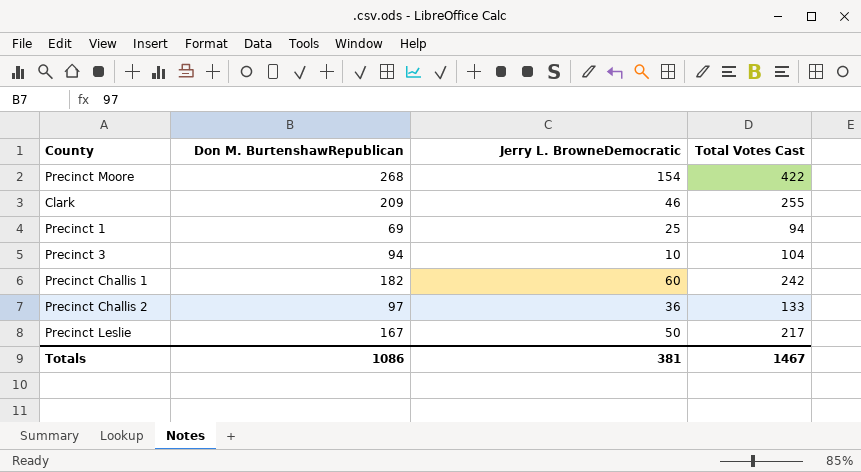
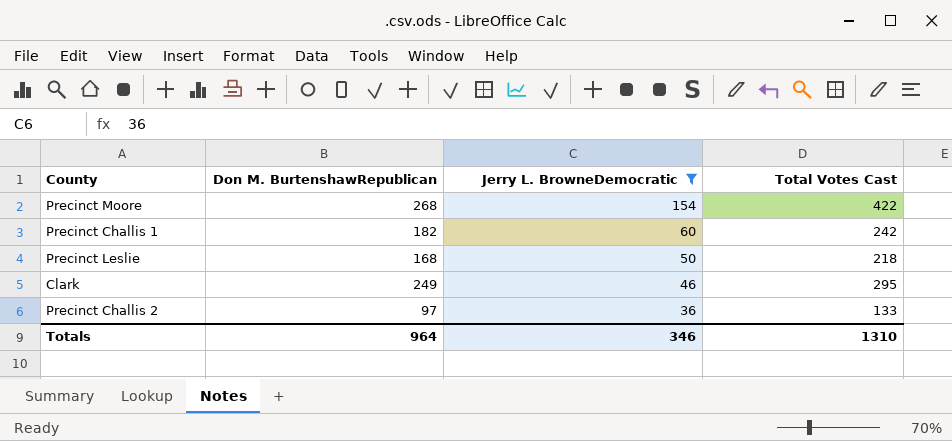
filter: none -> Jerry L. BrowneDemocratic >= 36
row order: none -> Jerry L. BrowneDemocratic descending
Precinct Leslie | Don M. BurtenshawRepublican: 167 -> 168
Precinct Leslie | Total Votes Cast: 217 -> 218
Clark | Don M. BurtenshawRepublican: 209 -> 249
Clark | Total Votes Cast: 255 -> 295
Totals | Don M. BurtenshawRepublican: 1086 -> 964
Totals | Jerry L. BrowneDemocratic: 381 -> 346
Totals | Total Votes Cast: 1467 -> 1310

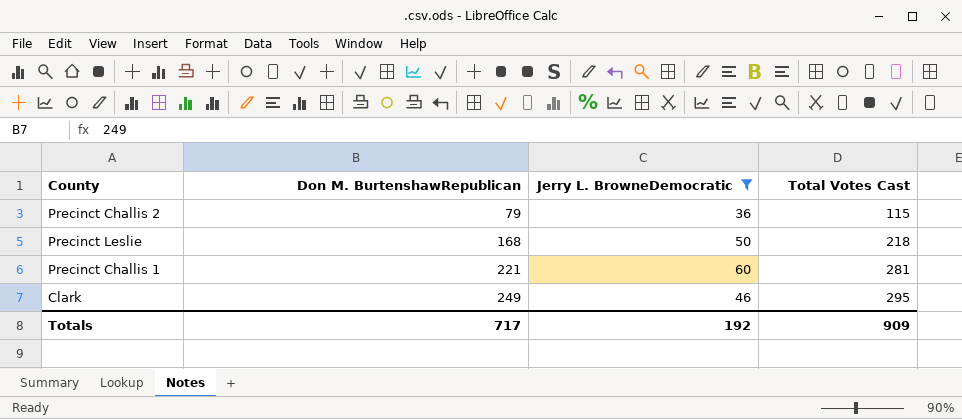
row order: Jerry L. BrowneDemocratic descending -> Don M. BurtenshawRepublican ascending
row Precinct Moore: 268 | 154 | 422 -> none
Precinct Challis 2 | Don M. BurtenshawRepublican: 97 -> 79
Precinct Challis 2 | Total Votes Cast: 133 -> 115
Precinct Challis 1 | Don M. BurtenshawRepublican: 182 -> 221
Precinct Challis 1 | Total Votes Cast: 242 -> 281
Totals | Don M. BurtenshawRepublican: 964 -> 717
Totals | Jerry L. BrowneDemocratic: 346 -> 192
Totals | Total Votes Cast: 1310 -> 909

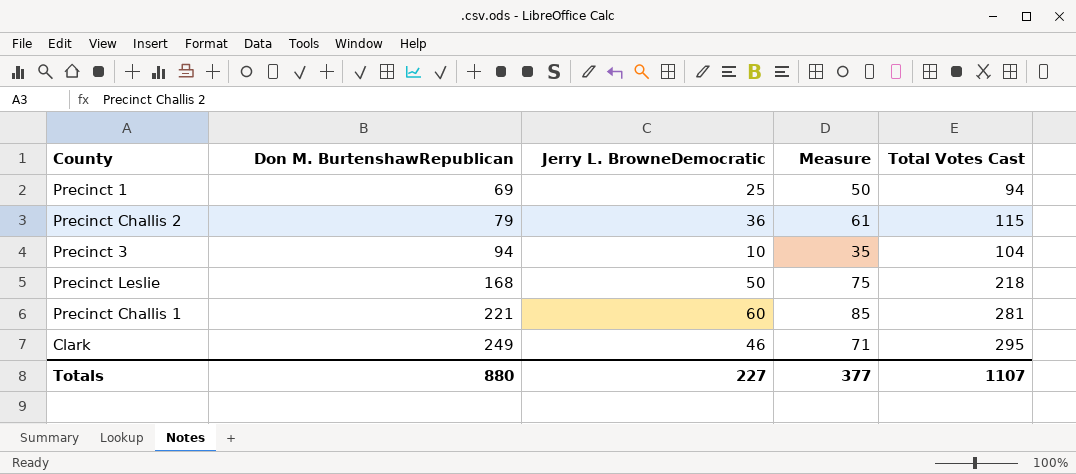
filter: Jerry L. BrowneDemocratic >= 36 -> none
column Measure | formula: none -> [Jerry L. BrowneDemocratic] + 25
Totals | Don M. BurtenshawRepublican: 717 -> 880
Totals | Jerry L. BrowneDemocratic: 192 -> 227
Totals | Total Votes Cast: 909 -> 1107

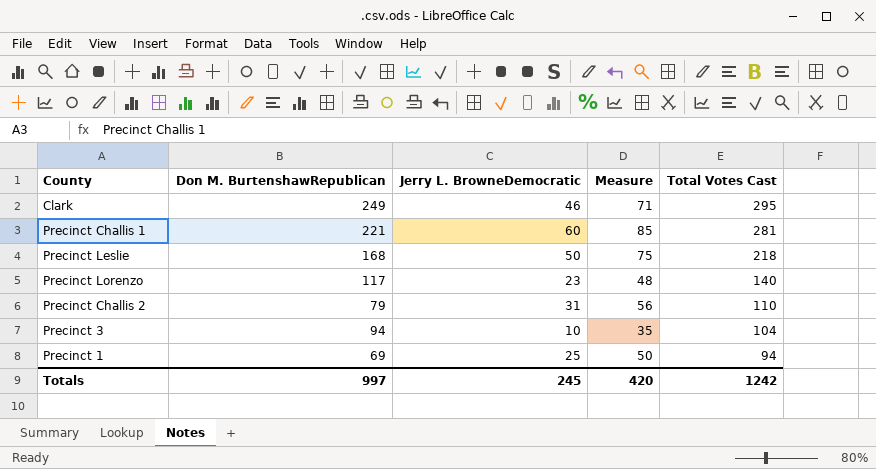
row order: Don M. BurtenshawRepublican ascending -> Total Votes Cast descending
row Precinct Lorenzo: none -> 117 | 23 | 48 | 140
Precinct Challis 2 | Jerry L. BrowneDemocratic: 36 -> 31
Precinct Challis 2 | Measure: 61 -> 56
Precinct Challis 2 | Total Votes Cast: 115 -> 110
Totals | Don M. BurtenshawRepublican: 880 -> 997
Totals | Jerry L. BrowneDemocratic: 227 -> 245
Totals | Measure: 377 -> 420
Totals | Total Votes Cast: 1107 -> 1242

